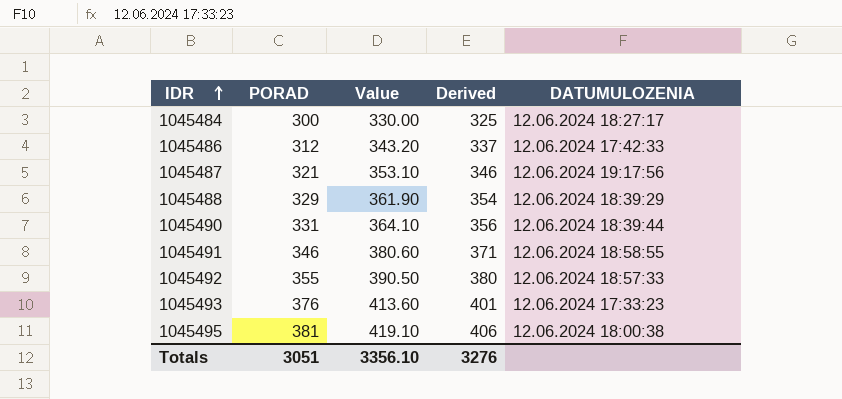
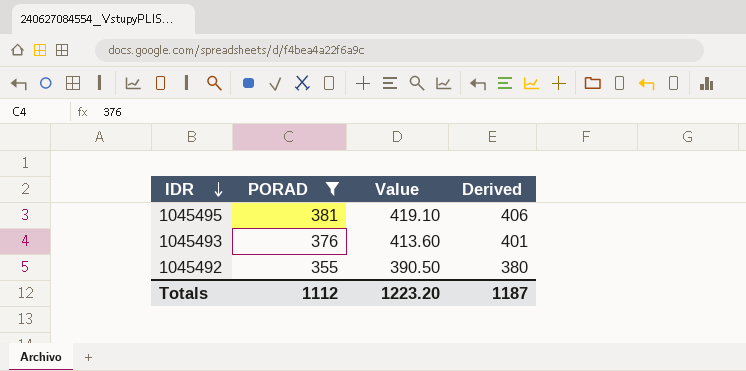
filter: none -> PORAD >= 355
row order: IDR ascending -> IDR descending
column DATUMULOZENIA | position: 5 -> none
Totals | PORAD: 3051 -> 1112
Totals | Value: 3356.10 -> 1223.20
Totals | Derived: 3276 -> 1187

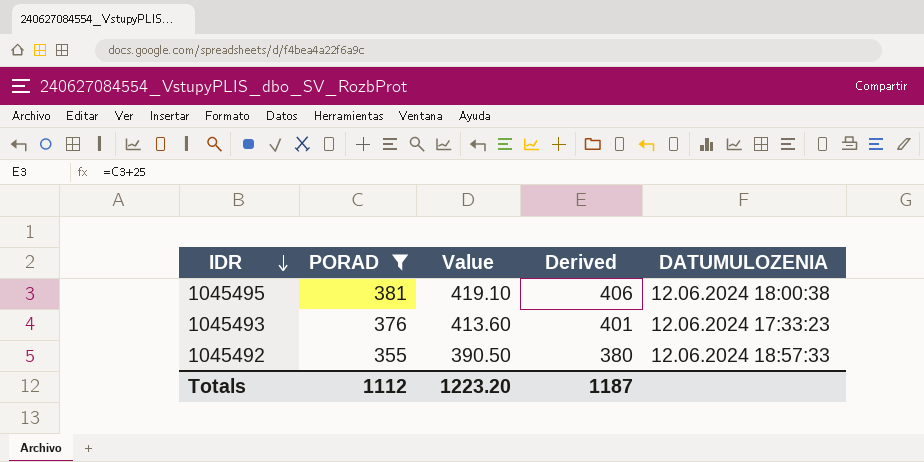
column DATUMULOZENIA | position: none -> 5

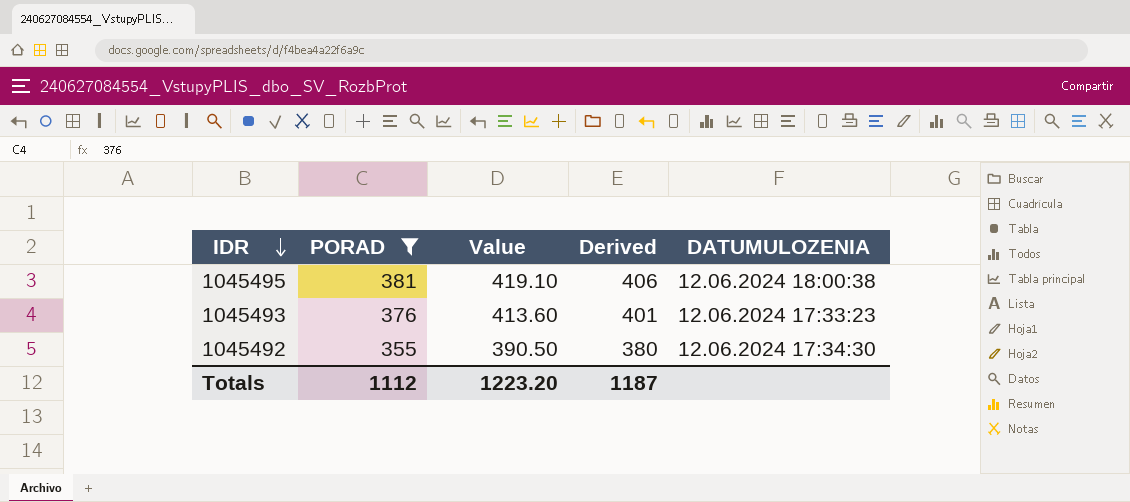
1045492 | DATUMULOZENIA: 12.06.2024 18:57:33 -> 12.06.2024 17:34:30

